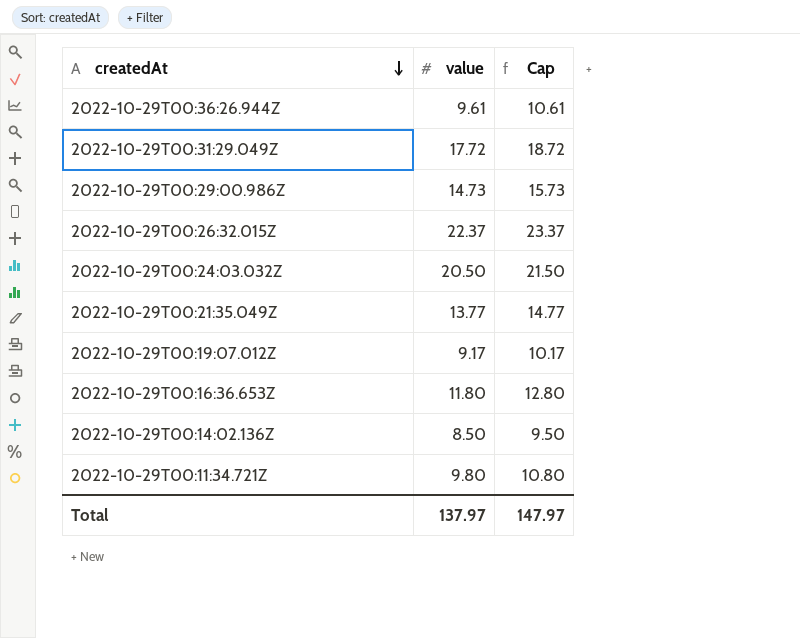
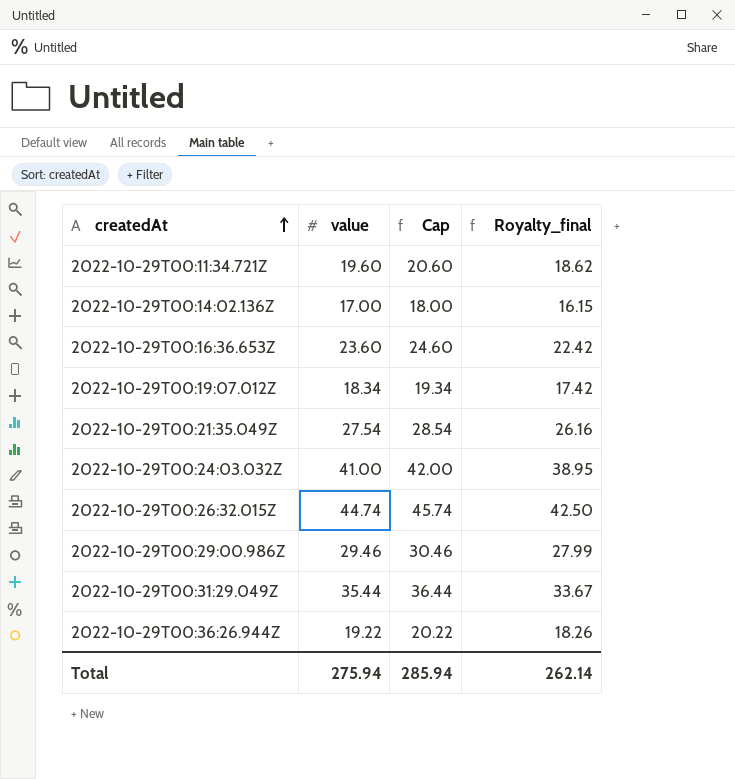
row order: createdAt descending -> createdAt ascending
column Royalty_final | formula: none -> [value] * 0.95
2022-10-29T00:11:34.721Z | value: 9.80 -> 19.60
2022-10-29T00:11:34.721Z | Cap: 10.80 -> 20.60
2022-10-29T00:14:02.136Z | value: 8.50 -> 17.00
2022-10-29T00:14:02.136Z | Cap: 9.50 -> 18.00
2022-10-29T00:16:36.653Z | value: 11.80 -> 23.60
2022-10-29T00:16:36.653Z | Cap: 12.80 -> 24.60
2022-10-29T00:19:07.012Z | value: 9.17 -> 18.34
2022-10-29T00:19:07.012Z | Cap: 10.17 -> 19.34
2022-10-29T00:21:35.049Z | value: 13.77 -> 27.54
2022-10-29T00:21:35.049Z | Cap: 14.77 -> 28.54
2022-10-29T00:24:03.032Z | value: 20.50 -> 41.00
2022-10-29T00:24:03.032Z | Cap: 21.50 -> 42.00
2022-10-29T00:26:32.015Z | value: 22.37 -> 44.74
2022-10-29T00:26:32.015Z | Cap: 23.37 -> 45.74
2022-10-29T00:29:00.986Z | value: 14.73 -> 29.46
2022-10-29T00:29:00.986Z | Cap: 15.73 -> 30.46
2022-10-29T00:31:29.049Z | value: 17.72 -> 35.44
2022-10-29T00:31:29.049Z | Cap: 18.72 -> 36.44
2022-10-29T00:36:26.944Z | value: 9.61 -> 19.22
2022-10-29T00:36:26.944Z | Cap: 10.61 -> 20.22
Total | value: 137.97 -> 275.94
Total | Cap: 147.97 -> 285.94

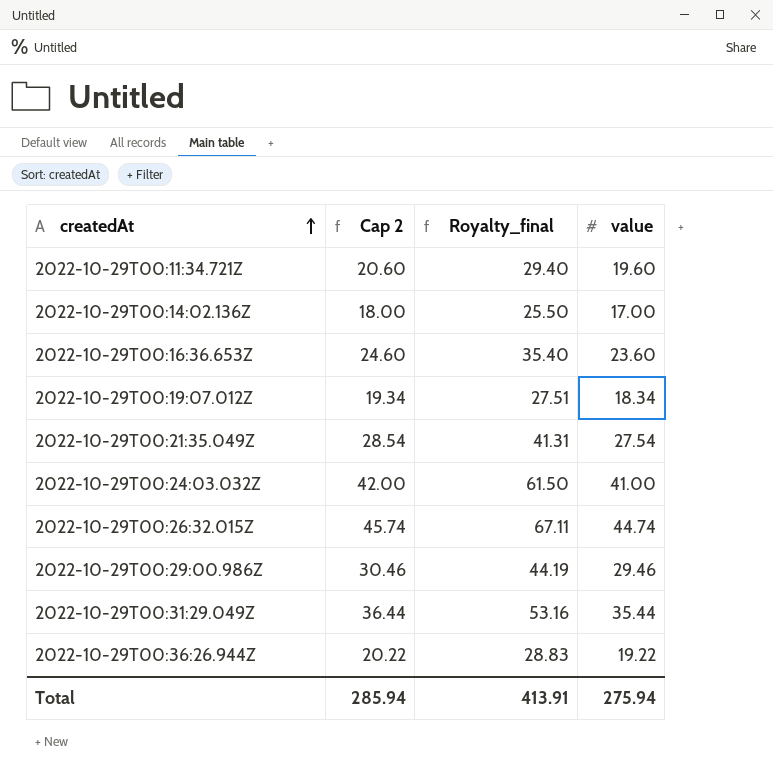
column name: Cap -> Cap 2
column Royalty_final | formula: [value] * 0.95 -> [value] * 1.5
column value | position: 2 -> 4
Total | Royalty_final: 262.14 -> 413.91

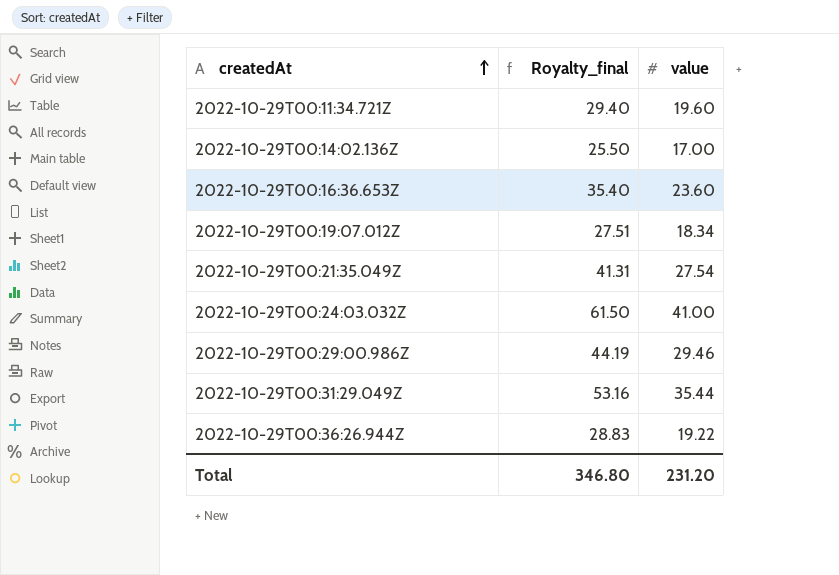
column Cap 2 | formula: [value] + 1 -> none
row 2022-10-29T00:26:32.015Z: 45.74 | 67.11 | 44.74 -> none
Total | Royalty_final: 413.91 -> 346.80
Total | value: 275.94 -> 231.20

